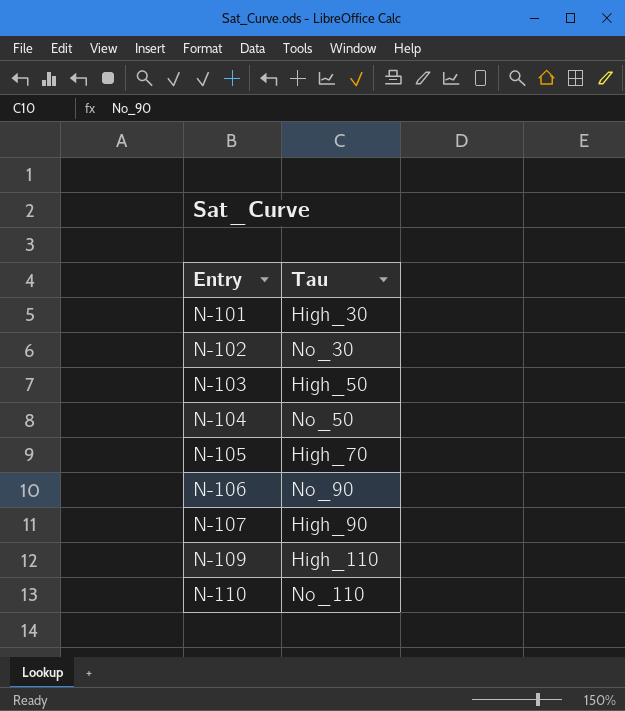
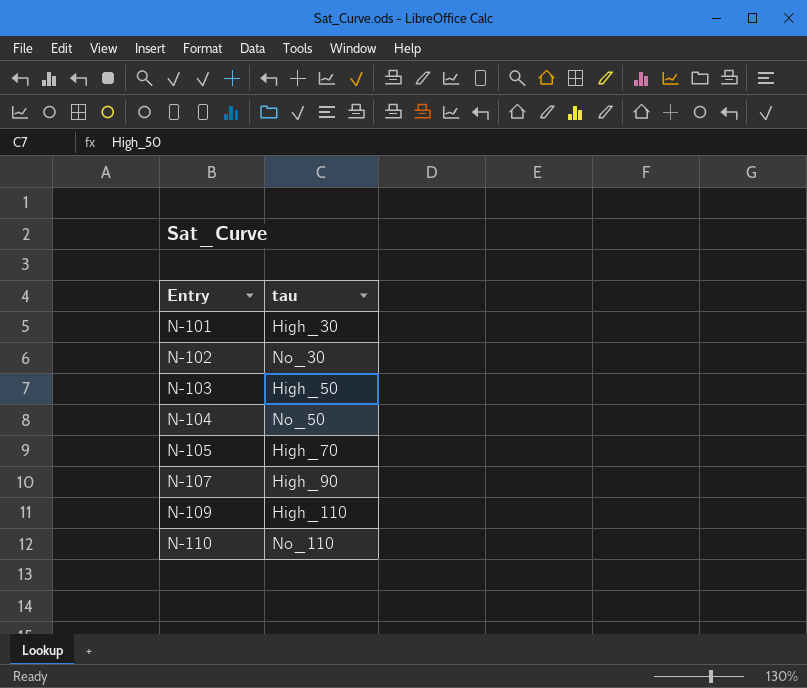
column name: Tau -> tau
row N-106: No_90 -> none

